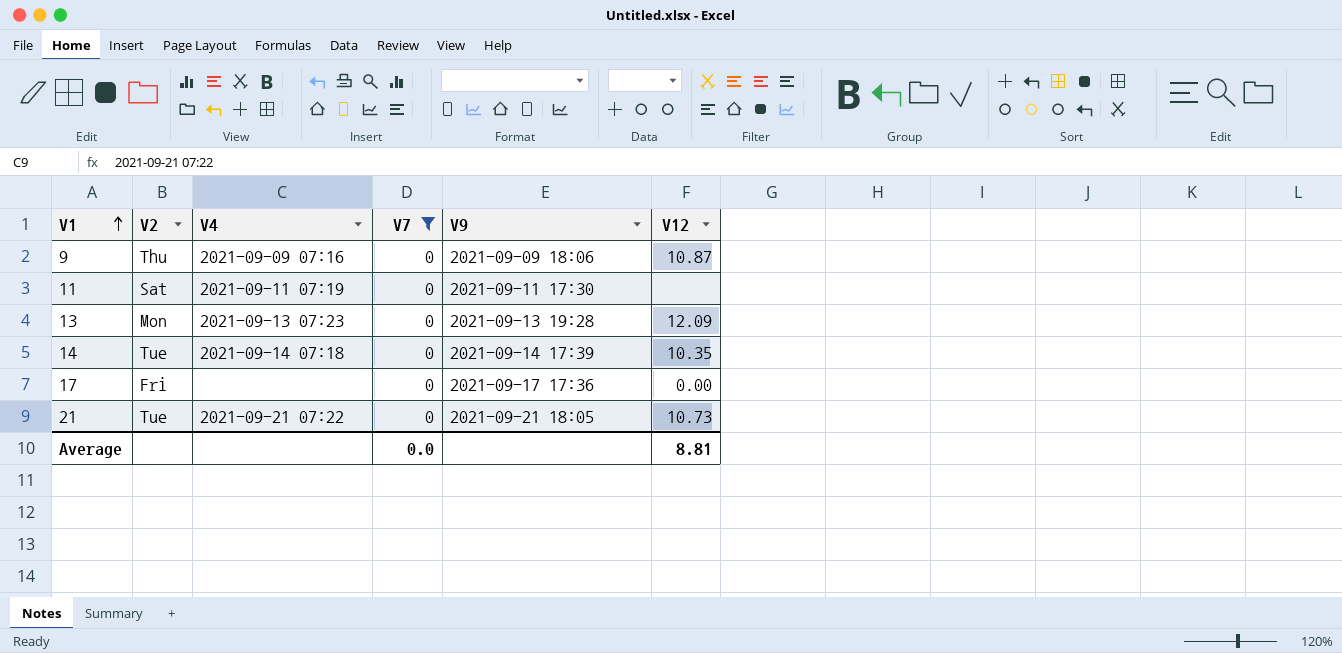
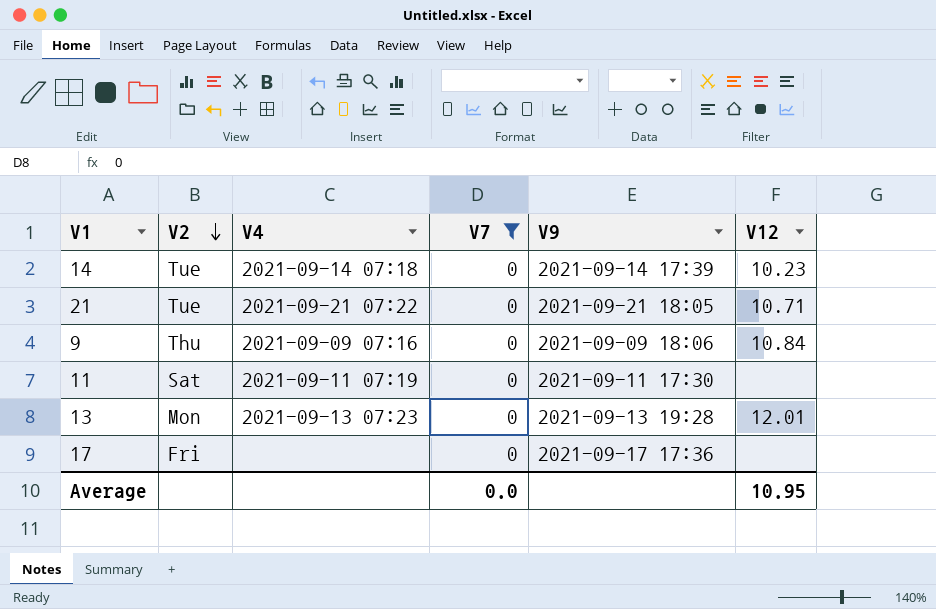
row order: V1 ascending -> V2 descending
14 | V12: 10.35 -> 10.23
21 | V12: 10.73 -> 10.71
9 | V12: 10.87 -> 10.84
13 | V12: 12.09 -> 12.01
17 | V12: 0.00 -> none
Average | V12: 8.81 -> 10.95

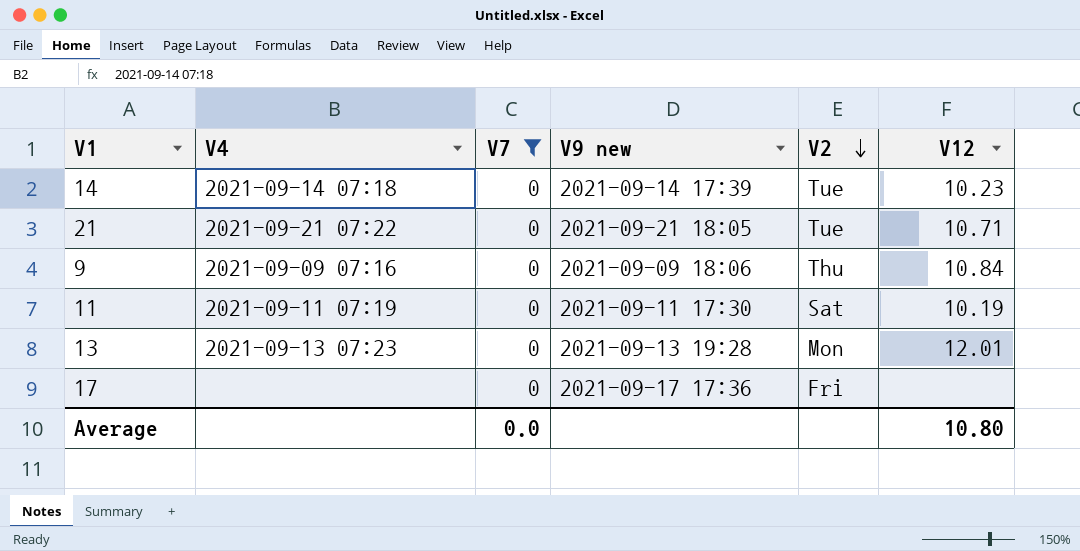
column name: V9 -> V9 new
column V2 | position: 2 -> 5
11 | V12: none -> 10.19
Average | V12: 10.95 -> 10.80

